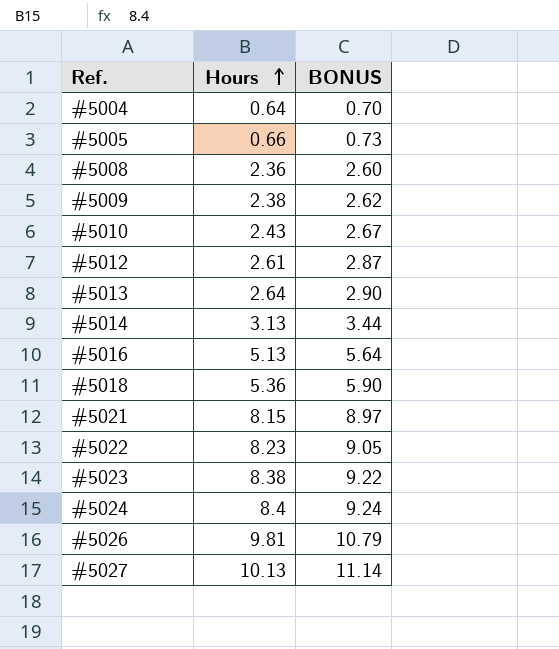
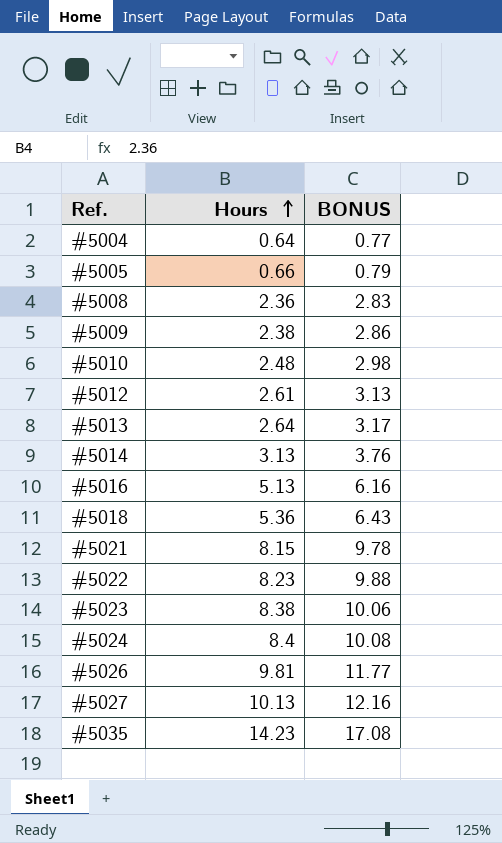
column BONUS | formula: [Hours] * 1.1 -> [Hours] * 1.2
#5010 | Hours: 2.43 -> 2.48
row #5035: none -> 14.23 | 17.08

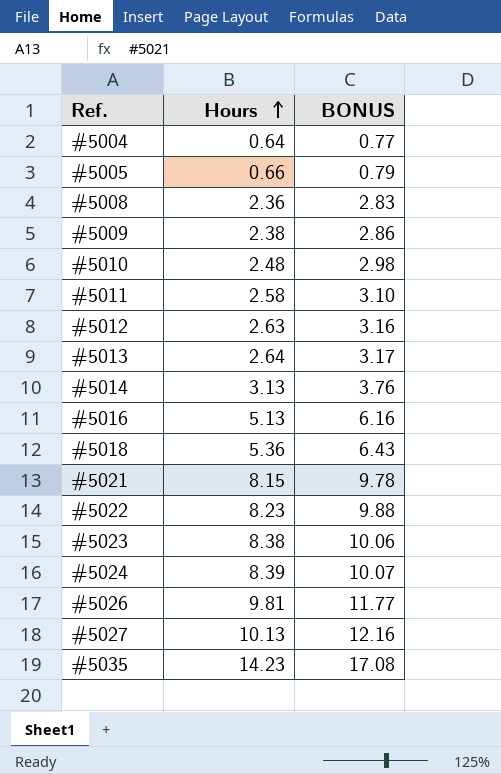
row #5011: none -> 2.58 | 3.10
#5012 | Hours: 2.61 -> 2.63
#5012 | BONUS: 3.13 -> 3.16
#5024 | Hours: 8.4 -> 8.39
#5024 | BONUS: 10.08 -> 10.07

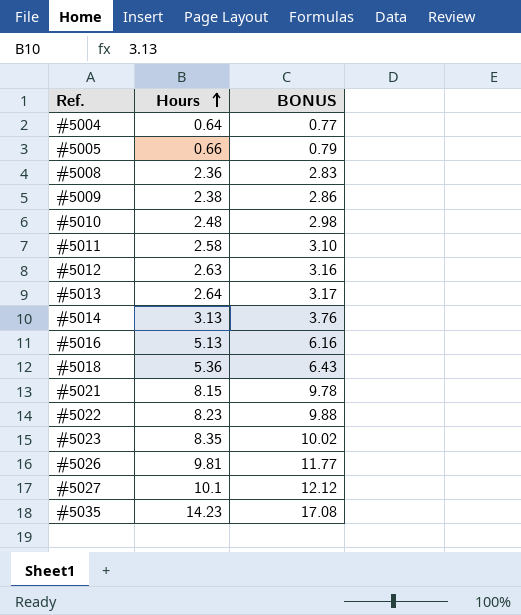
row #5024: 8.39 | 10.07 -> none
#5023 | Hours: 8.38 -> 8.35
#5023 | BONUS: 10.06 -> 10.02
#5027 | Hours: 10.13 -> 10.1
#5027 | BONUS: 12.16 -> 12.12

